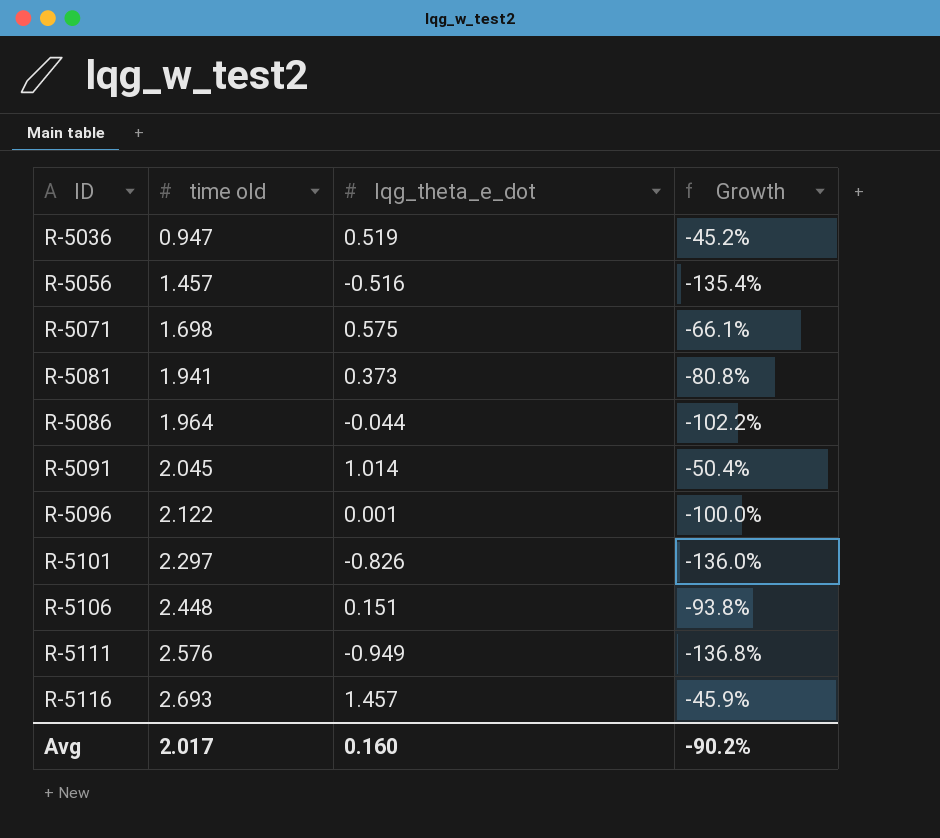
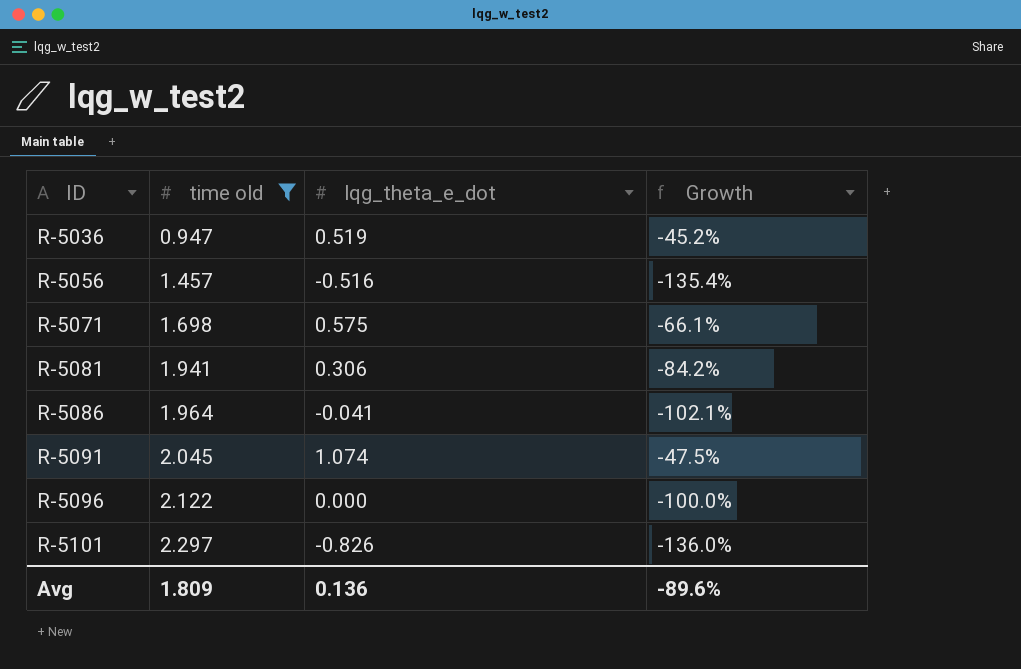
filter: none -> time old <= 2.297
R-5081 | lqg_theta_e_dot: 0.373 -> 0.306
R-5081 | Growth: -80.8% -> -84.2%
R-5086 | lqg_theta_e_dot: -0.044 -> -0.041
R-5086 | Growth: -102.2% -> -102.1%
R-5091 | lqg_theta_e_dot: 1.014 -> 1.074
R-5091 | Growth: -50.4% -> -47.5%
R-5096 | lqg_theta_e_dot: 0.001 -> 0.000
Avg | time old: 2.017 -> 1.809
Avg | lqg_theta_e_dot: 0.160 -> 0.136
Avg | Growth: -90.2% -> -89.6%

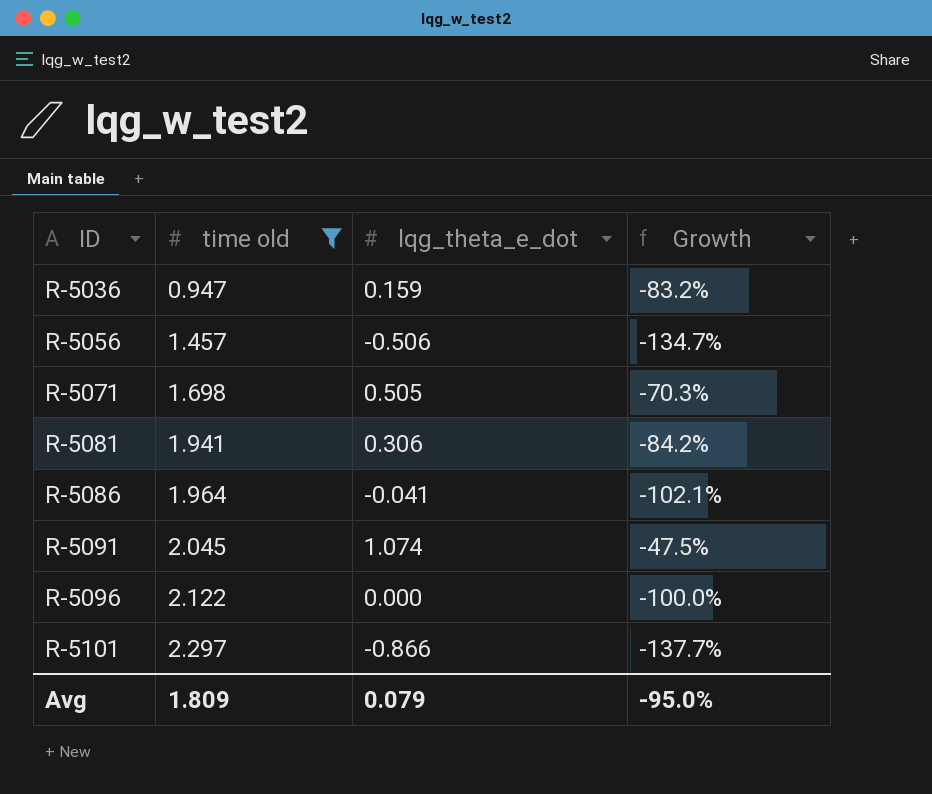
R-5036 | lqg_theta_e_dot: 0.519 -> 0.159
R-5036 | Growth: -45.2% -> -83.2%
R-5056 | lqg_theta_e_dot: -0.516 -> -0.506
R-5056 | Growth: -135.4% -> -134.7%
R-5071 | lqg_theta_e_dot: 0.575 -> 0.505
R-5071 | Growth: -66.1% -> -70.3%
R-5101 | lqg_theta_e_dot: -0.826 -> -0.866
R-5101 | Growth: -136.0% -> -137.7%
Avg | lqg_theta_e_dot: 0.136 -> 0.079
Avg | Growth: -89.6% -> -95.0%

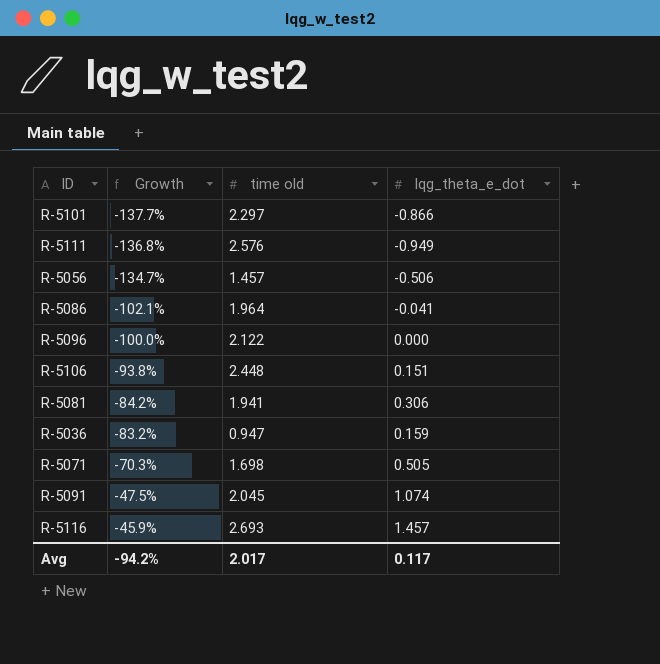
filter: time old <= 2.297 -> none
row order: ID ascending -> Growth ascending
column Growth | position: 4 -> 2
Avg | Growth: -95.0% -> -94.2%
Avg | time old: 1.809 -> 2.017
Avg | lqg_theta_e_dot: 0.079 -> 0.117

